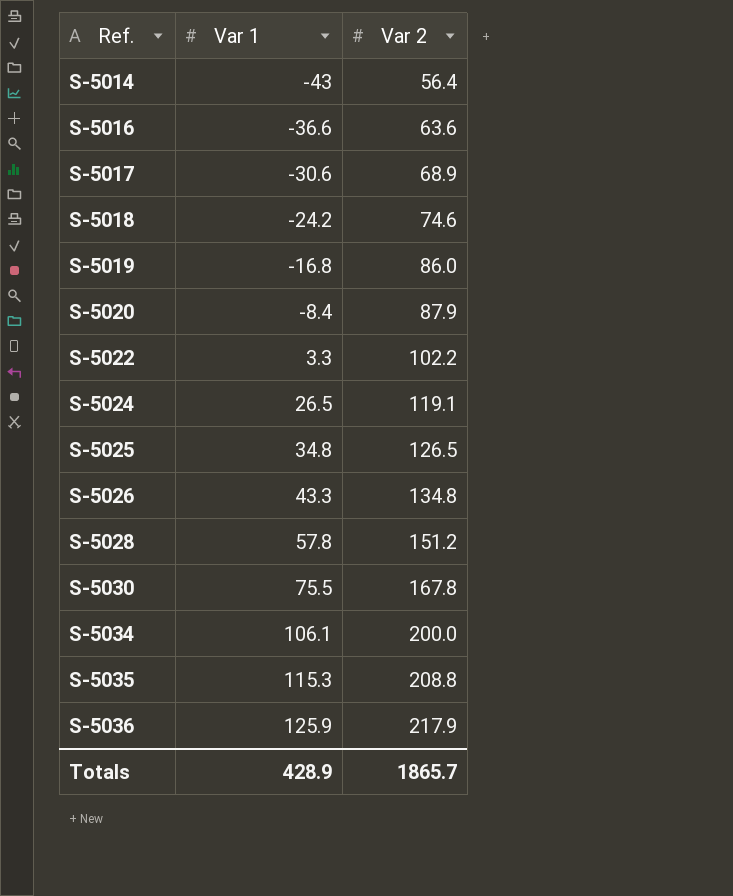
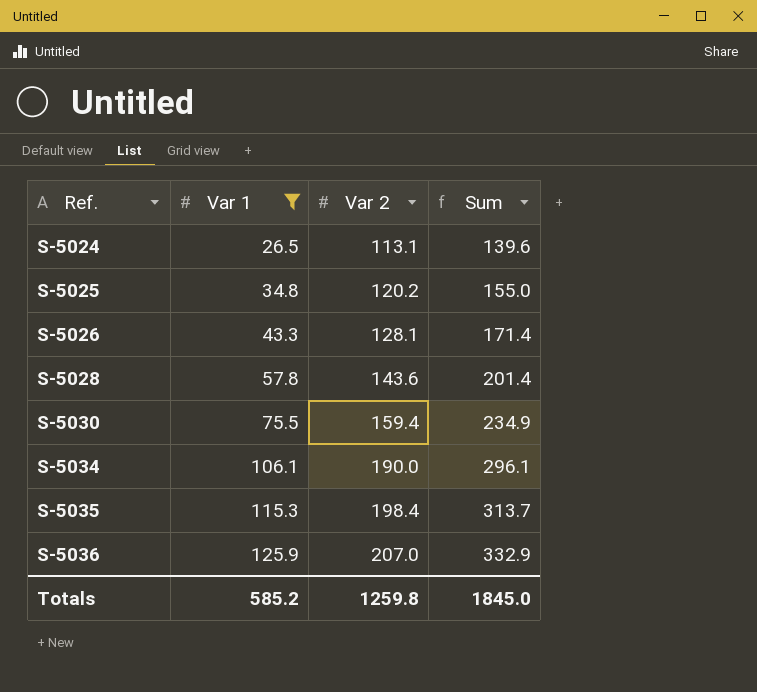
filter: none -> Var 1 >= 26.5
column Sum | formula: none -> [Var 1] + [Var 2]
S-5024 | Var 2: 119.1 -> 113.1
S-5025 | Var 2: 126.5 -> 120.2
S-5026 | Var 2: 134.8 -> 128.1
S-5028 | Var 2: 151.2 -> 143.6
S-5030 | Var 2: 167.8 -> 159.4
S-5034 | Var 2: 200.0 -> 190.0
S-5035 | Var 2: 208.8 -> 198.4
S-5036 | Var 2: 217.9 -> 207.0
Totals | Var 1: 428.9 -> 585.2
Totals | Var 2: 1865.7 -> 1259.8

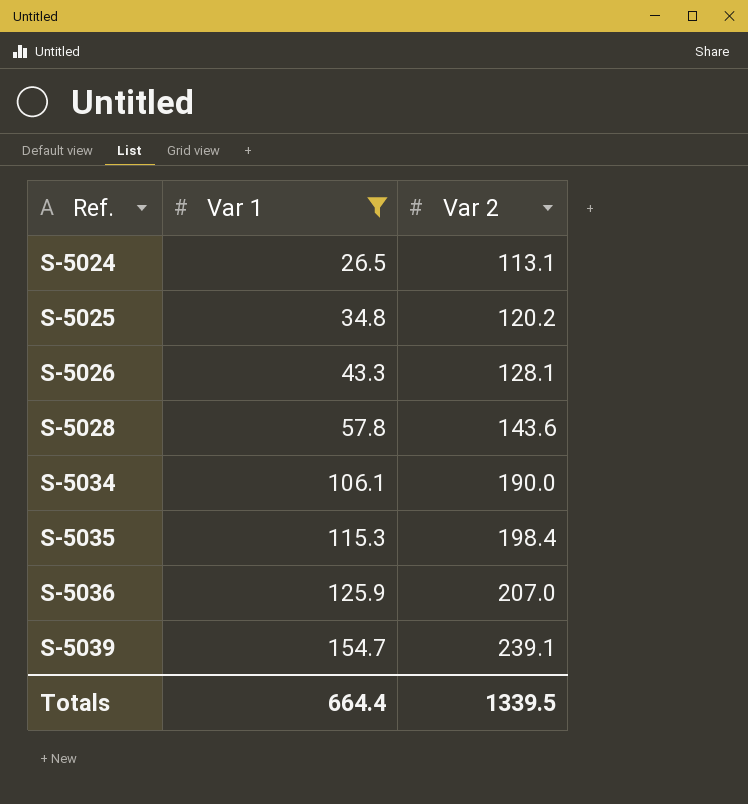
column Sum | formula: [Var 1] + [Var 2] -> none
row S-5030: 75.5 | 159.4 | 234.9 -> none
row S-5039: none -> 154.7 | 239.1
Totals | Var 1: 585.2 -> 664.4
Totals | Var 2: 1259.8 -> 1339.5

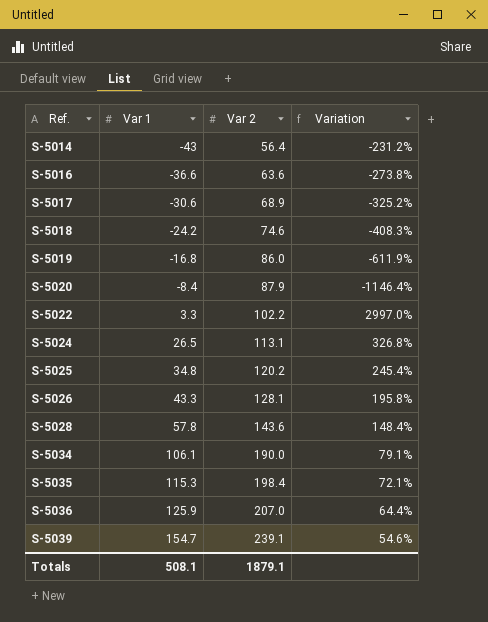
filter: Var 1 >= 26.5 -> none
column Variation | formula: none -> ([Var 2] - [Var 1]) / [Var 1]
Totals | Var 1: 664.4 -> 508.1
Totals | Var 2: 1339.5 -> 1879.1

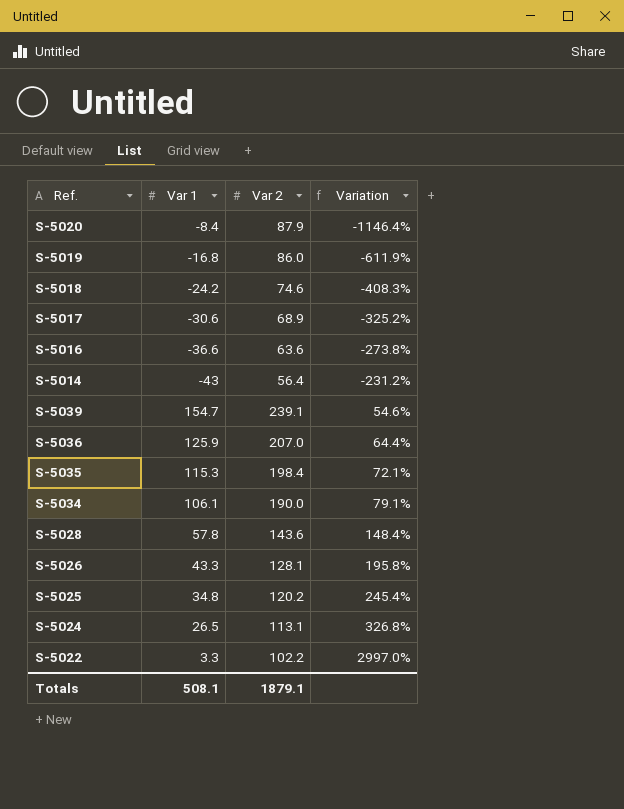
row order: Ref. ascending -> Variation ascending

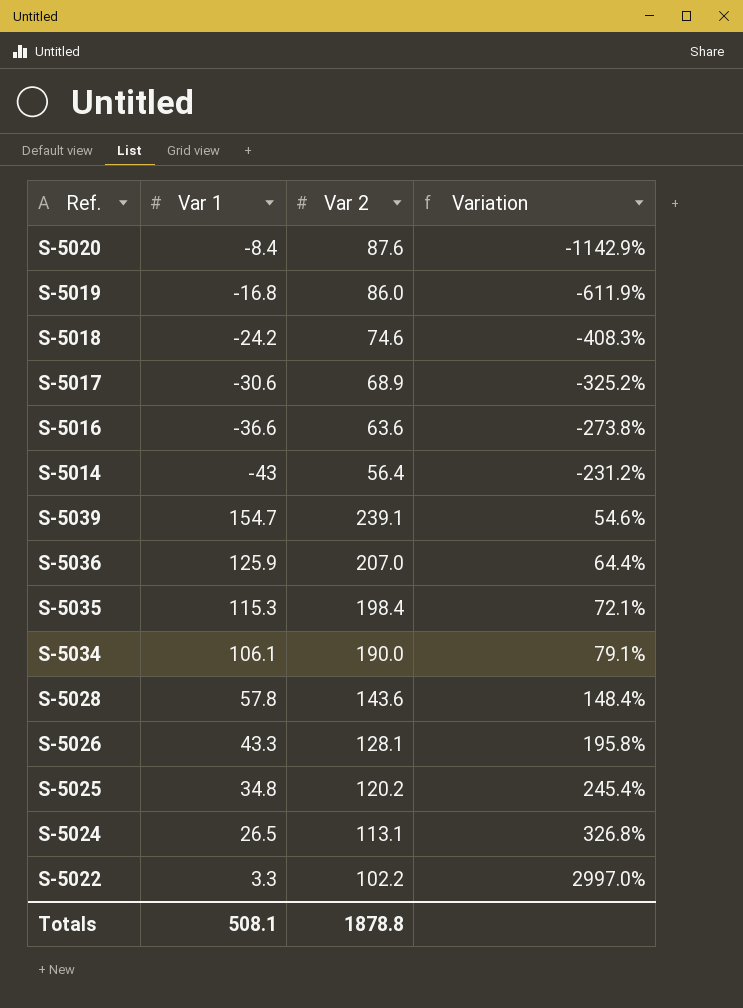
S-5020 | Var 2: 87.9 -> 87.6
S-5020 | Variation: -1146.4% -> -1142.9%
Totals | Var 2: 1879.1 -> 1878.8

